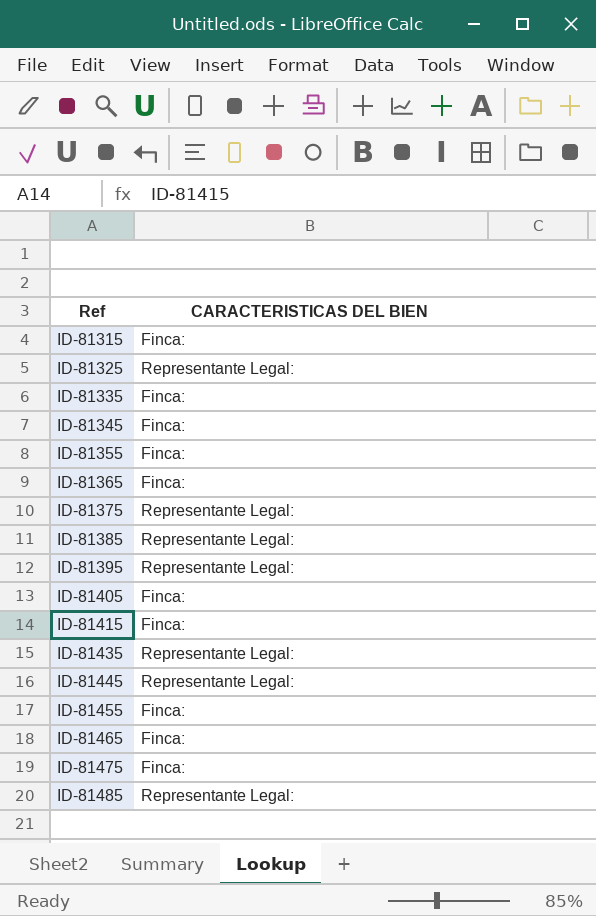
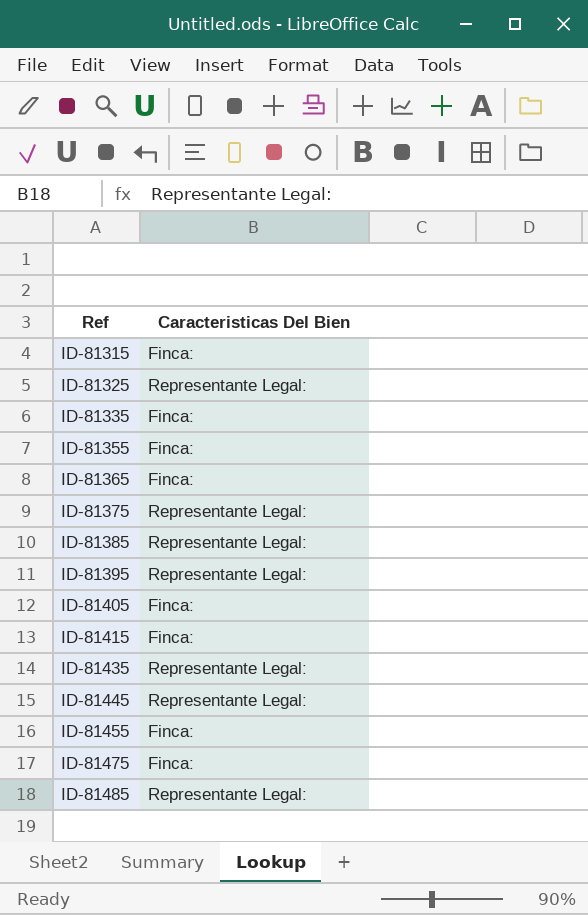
column name: CARACTERISTICAS DEL BIEN -> Caracteristicas Del Bien
row ID-81345: Finca: -> none
row ID-81465: Finca: -> none

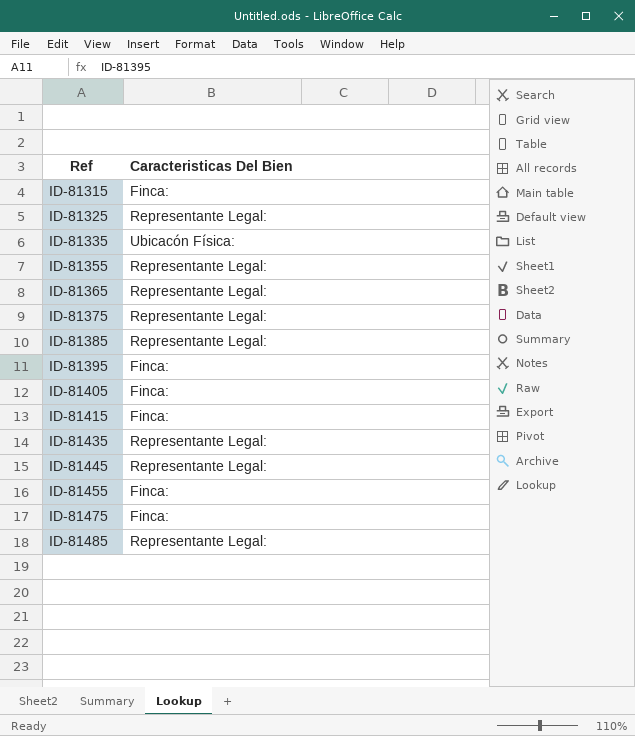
ID-81335 | Caracteristicas Del Bien: Finca: -> Ubicacón Física:
ID-81355 | Caracteristicas Del Bien: Finca: -> Representante Legal:
ID-81365 | Caracteristicas Del Bien: Finca: -> Representante Legal:
ID-81395 | Caracteristicas Del Bien: Representante Legal: -> Finca:

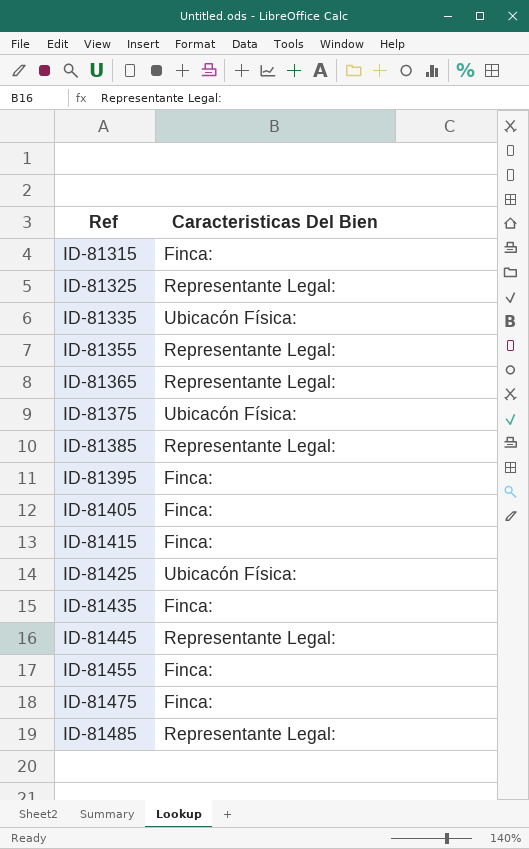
ID-81375 | Caracteristicas Del Bien: Representante Legal: -> Ubicacón Física:
row ID-81425: none -> Ubicacón Física:
ID-81435 | Caracteristicas Del Bien: Representante Legal: -> Finca:

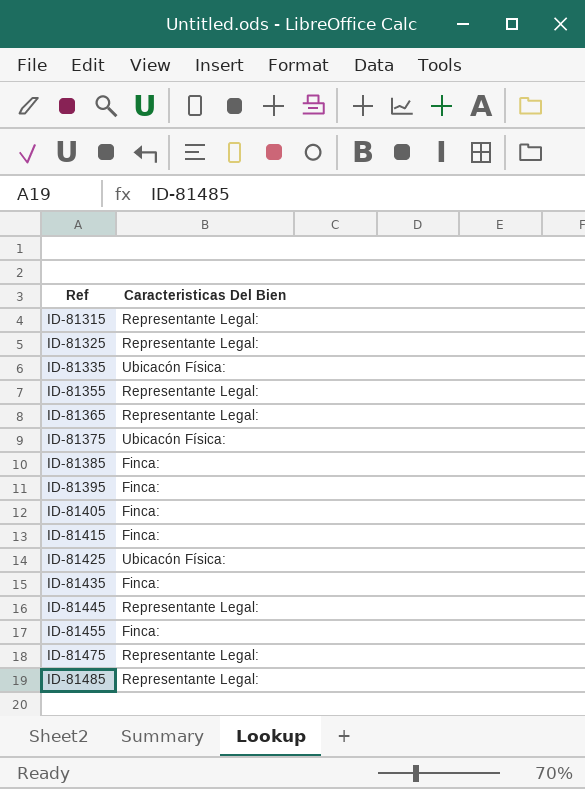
ID-81315 | Caracteristicas Del Bien: Finca: -> Representante Legal:
ID-81385 | Caracteristicas Del Bien: Representante Legal: -> Finca:
ID-81475 | Caracteristicas Del Bien: Finca: -> Representante Legal:

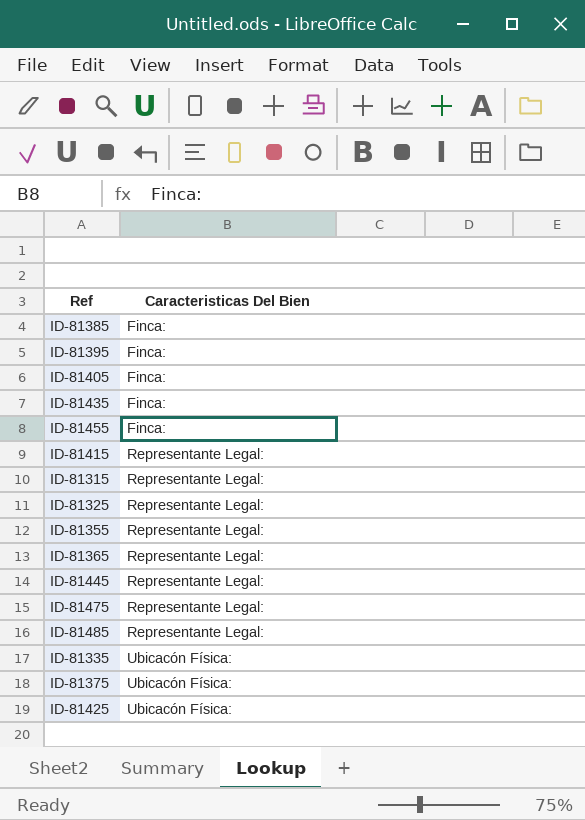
row order: Ref ascending -> Caracteristicas Del Bien ascending
ID-81415 | Caracteristicas Del Bien: Finca: -> Representante Legal:

